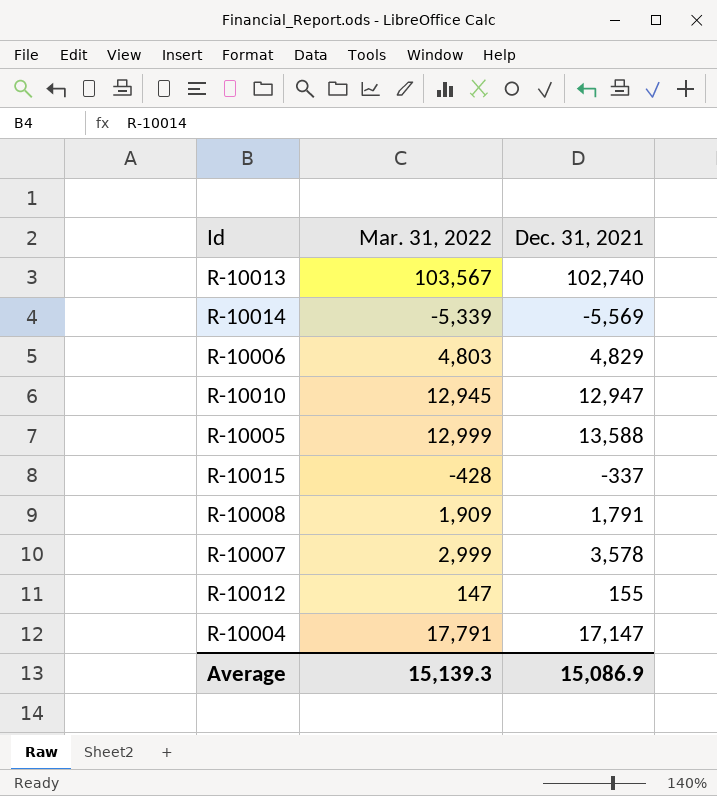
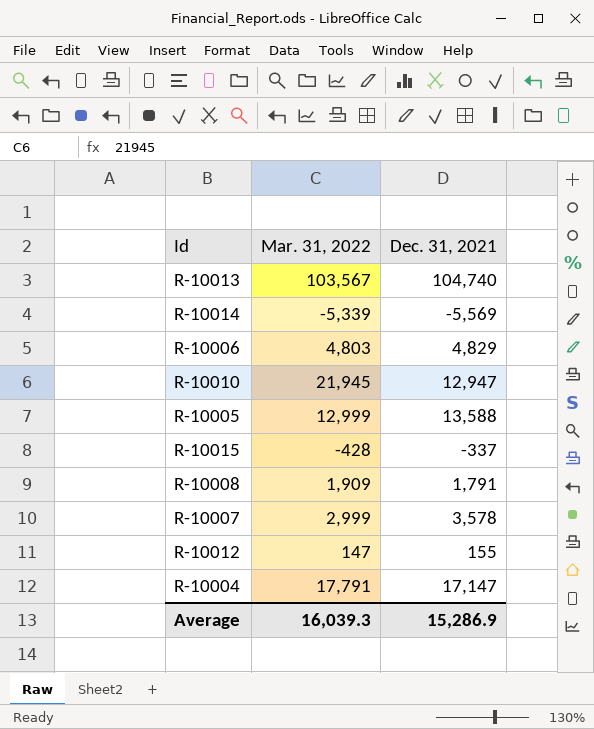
R-10013 | Dec. 31, 2021: 102,740 -> 104,740
R-10010 | Mar. 31, 2022: 12,945 -> 21,945
Average | Mar. 31, 2022: 15,139.3 -> 16,039.3
Average | Dec. 31, 2021: 15,086.9 -> 15,286.9

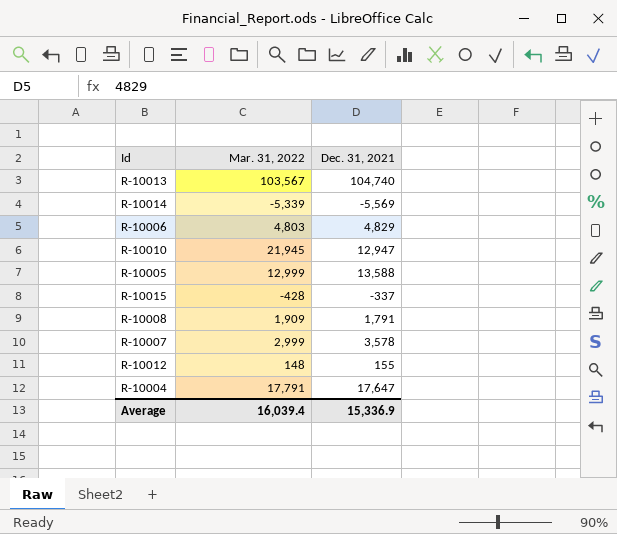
R-10012 | Mar. 31, 2022: 147 -> 148
R-10004 | Dec. 31, 2021: 17,147 -> 17,647
Average | Mar. 31, 2022: 16,039.3 -> 16,039.4
Average | Dec. 31, 2021: 15,286.9 -> 15,336.9

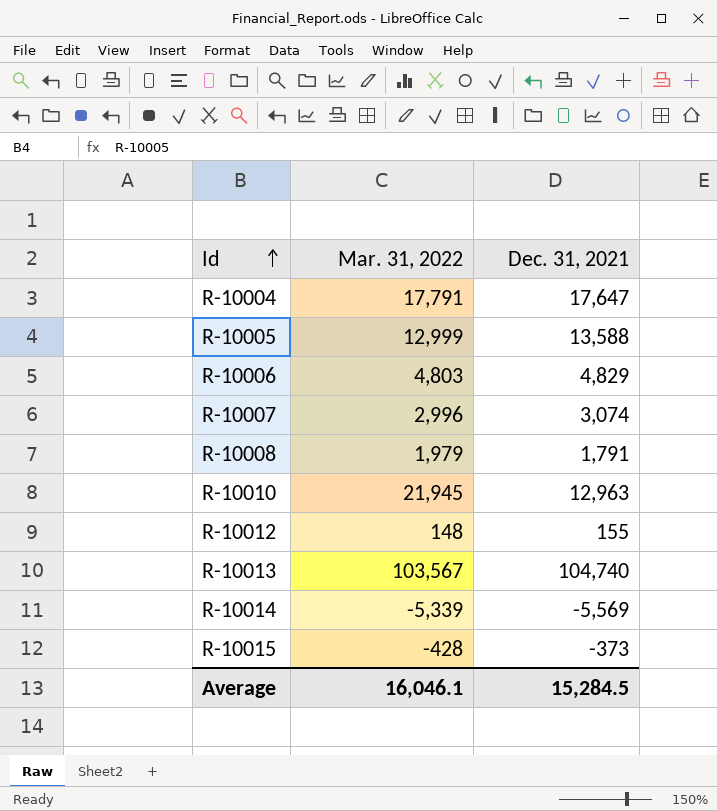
row order: none -> Id ascending
R-10007 | Mar. 31, 2022: 2,999 -> 2,996
R-10007 | Dec. 31, 2021: 3,578 -> 3,074
R-10008 | Mar. 31, 2022: 1,909 -> 1,979
R-10010 | Dec. 31, 2021: 12,947 -> 12,963
R-10015 | Dec. 31, 2021: -337 -> -373
Average | Mar. 31, 2022: 16,039.4 -> 16,046.1
Average | Dec. 31, 2021: 15,336.9 -> 15,284.5

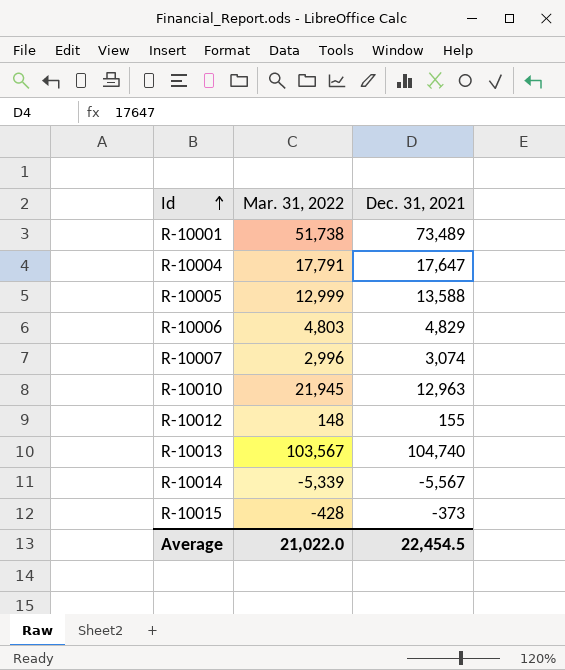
row R-10008: 1,979 | 1,791 -> none
row R-10001: none -> 51,738 | 73,489
R-10014 | Dec. 31, 2021: -5,569 -> -5,567
Average | Mar. 31, 2022: 16,046.1 -> 21,022.0
Average | Dec. 31, 2021: 15,284.5 -> 22,454.5

